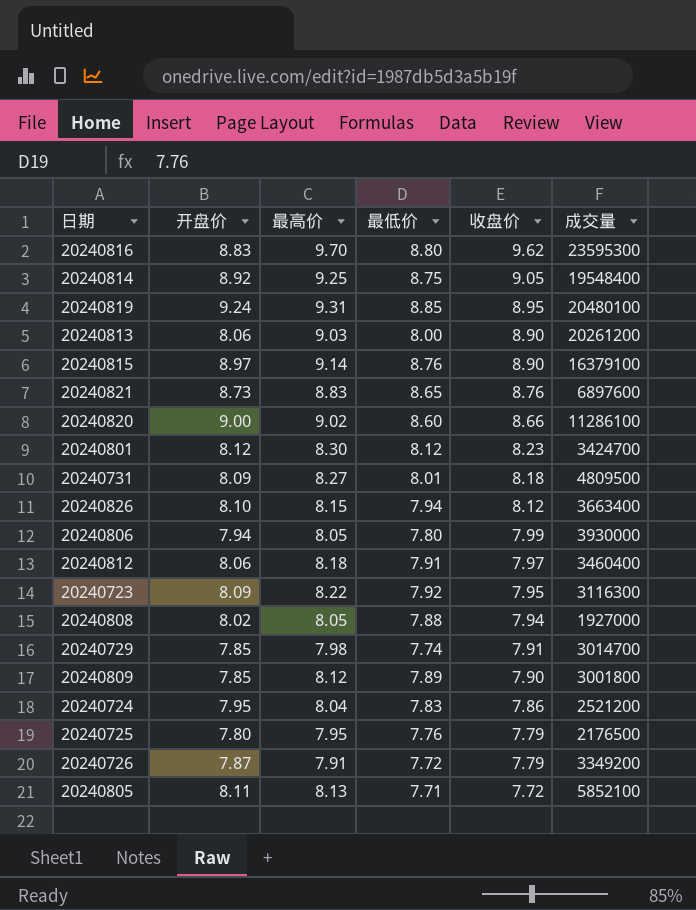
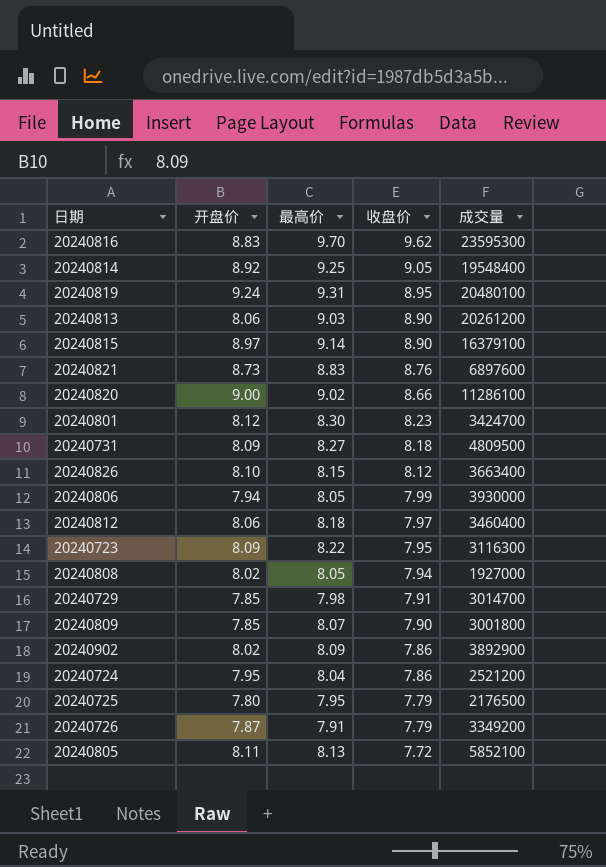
column 最低价 | position: 4 -> none
20240809 | 最高价: 8.12 -> 8.07
row 20240902: none -> 8.02 | 8.09 | 7.86 | 3892900

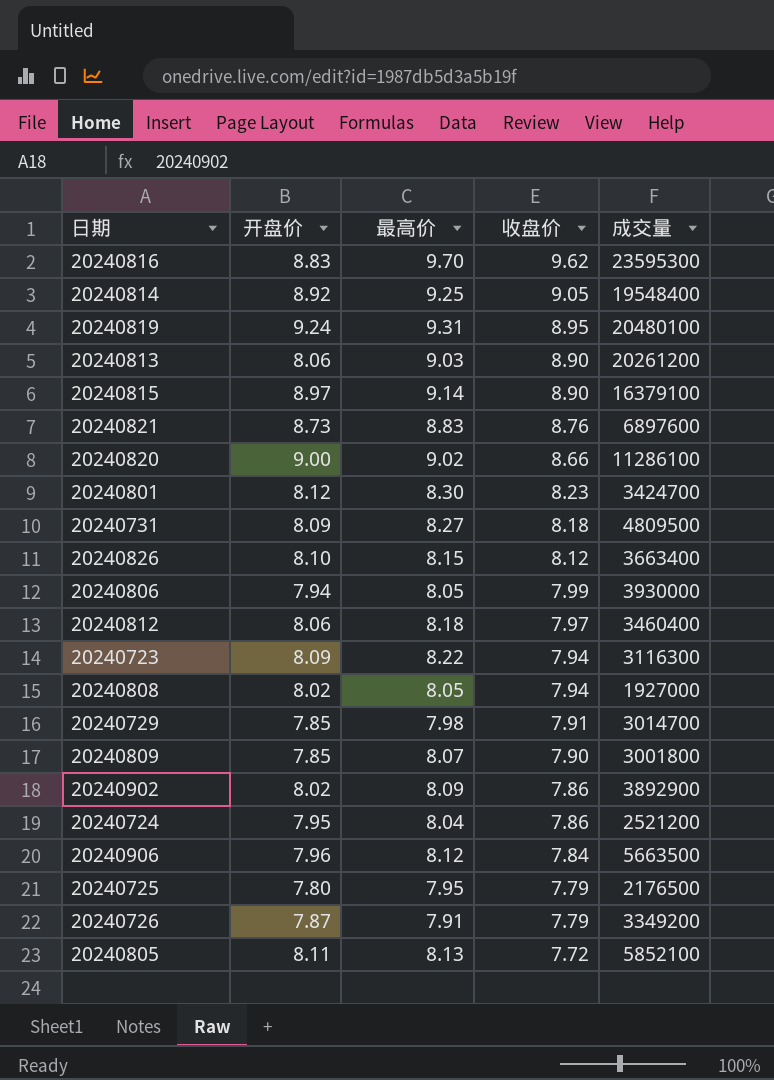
20240723 | 收盘价: 7.95 -> 7.94
row 20240906: none -> 7.96 | 8.12 | 7.84 | 5663500

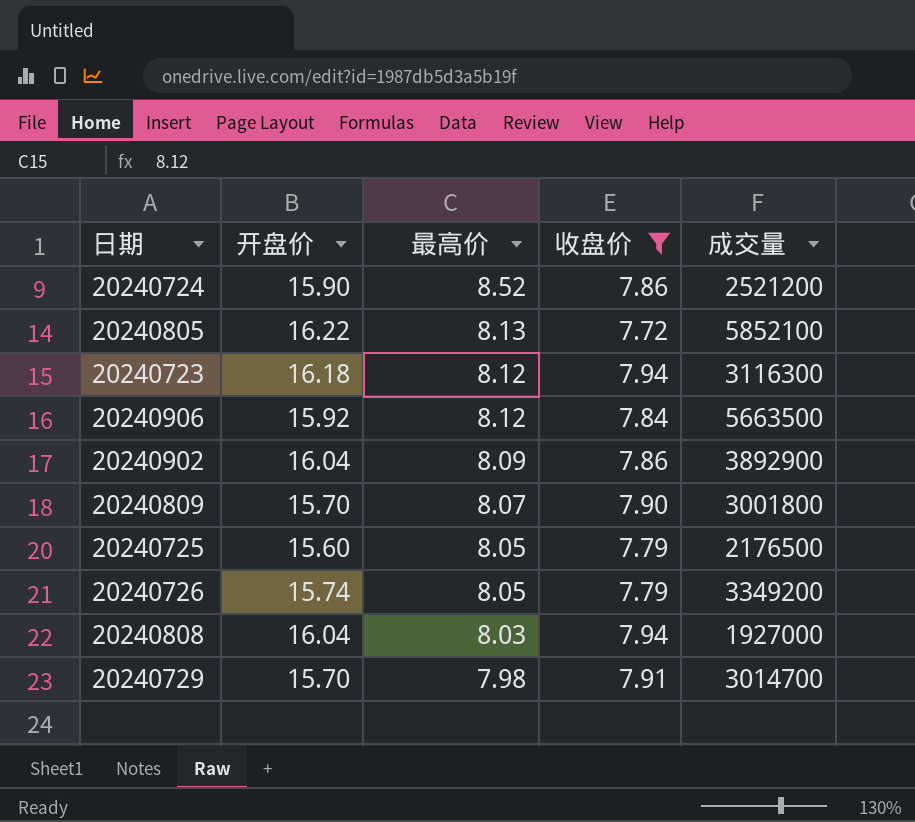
filter: none -> 收盘价 <= 7.94
row order: 收盘价 descending -> 最高价 descending
20240724 | 开盘价: 7.95 -> 15.90
20240724 | 最高价: 8.04 -> 8.52
20240805 | 开盘价: 8.11 -> 16.22
20240723 | 开盘价: 8.09 -> 16.18
20240723 | 最高价: 8.22 -> 8.12
20240906 | 开盘价: 7.96 -> 15.92
20240902 | 开盘价: 8.02 -> 16.04
20240809 | 开盘价: 7.85 -> 15.70
20240725 | 开盘价: 7.80 -> 15.60
20240725 | 最高价: 7.95 -> 8.05
20240726 | 开盘价: 7.87 -> 15.74
20240726 | 最高价: 7.91 -> 8.05
20240808 | 开盘价: 8.02 -> 16.04
20240808 | 最高价: 8.05 -> 8.03
20240729 | 开盘价: 7.85 -> 15.70

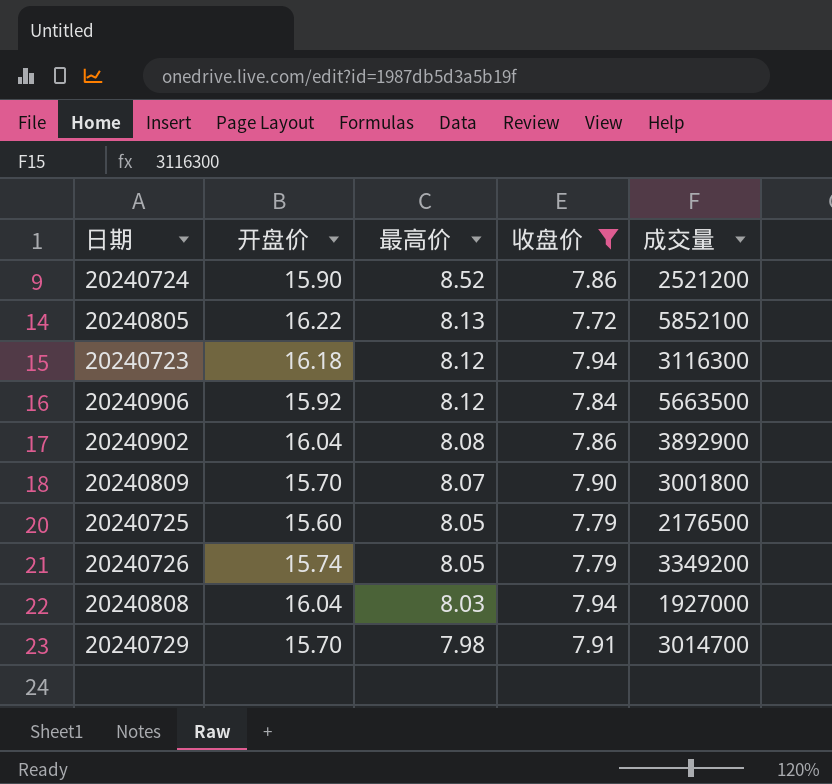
20240902 | 最高价: 8.09 -> 8.08

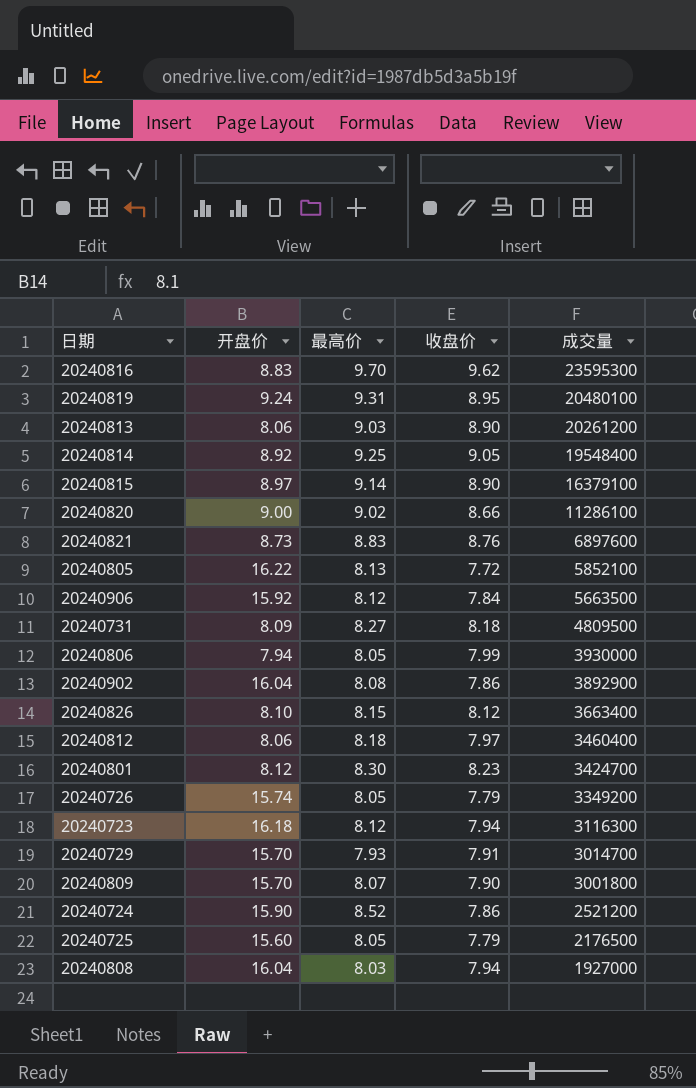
filter: 收盘价 <= 7.94 -> none
row order: 最高价 descending -> 成交量 descending
20240729 | 最高价: 7.98 -> 7.93

